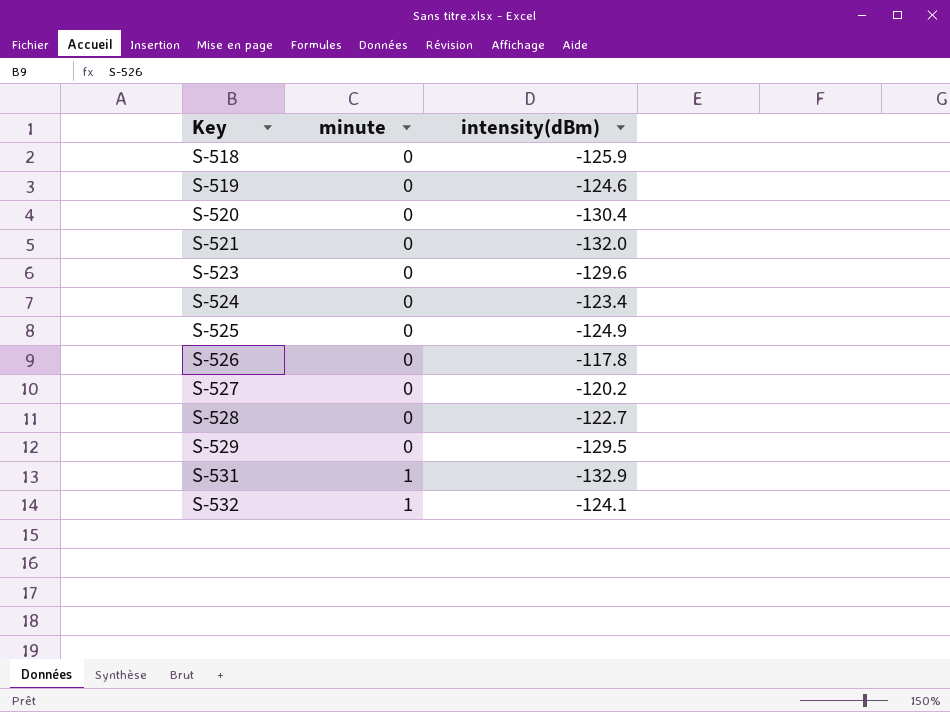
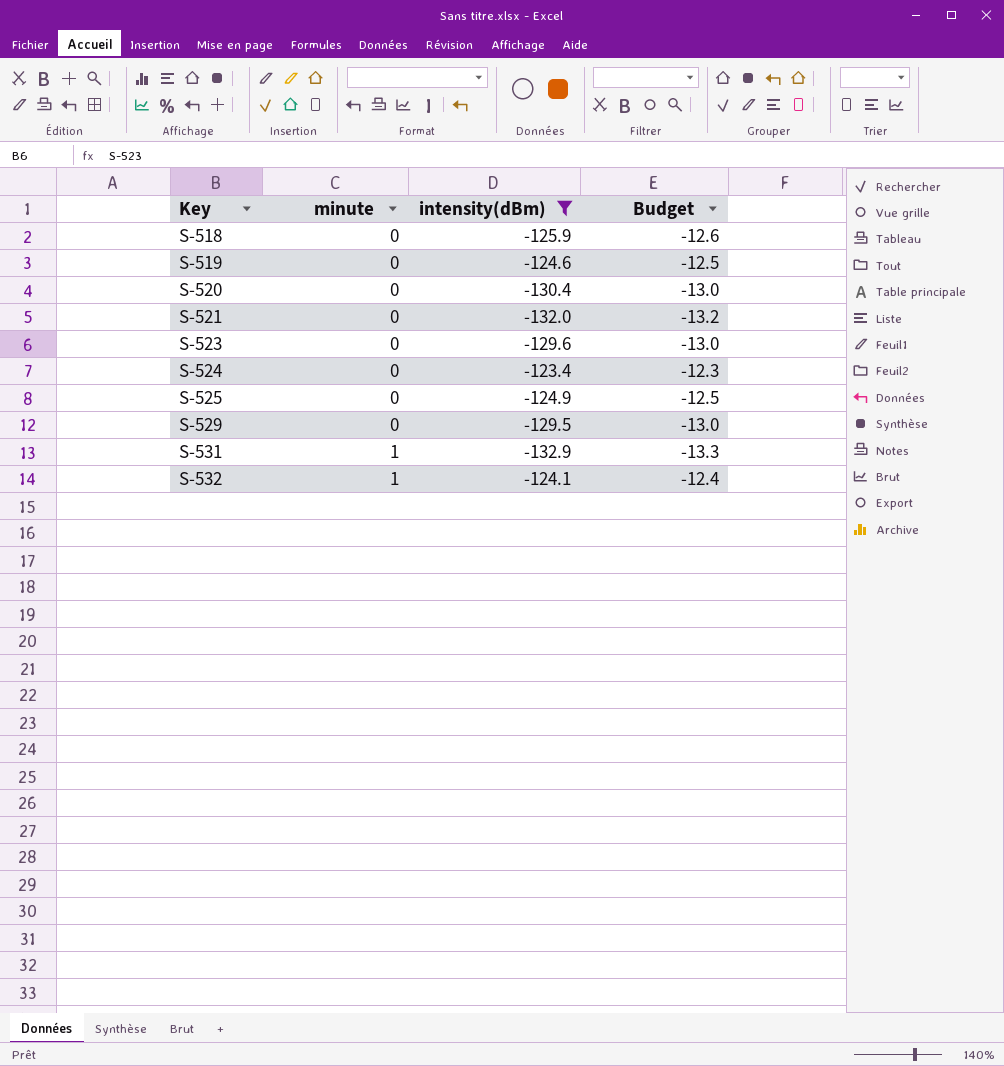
filter: none -> intensity(dBm) <= -123.4
column Budget | formula: none -> [intensity(dBm)] * 0.1

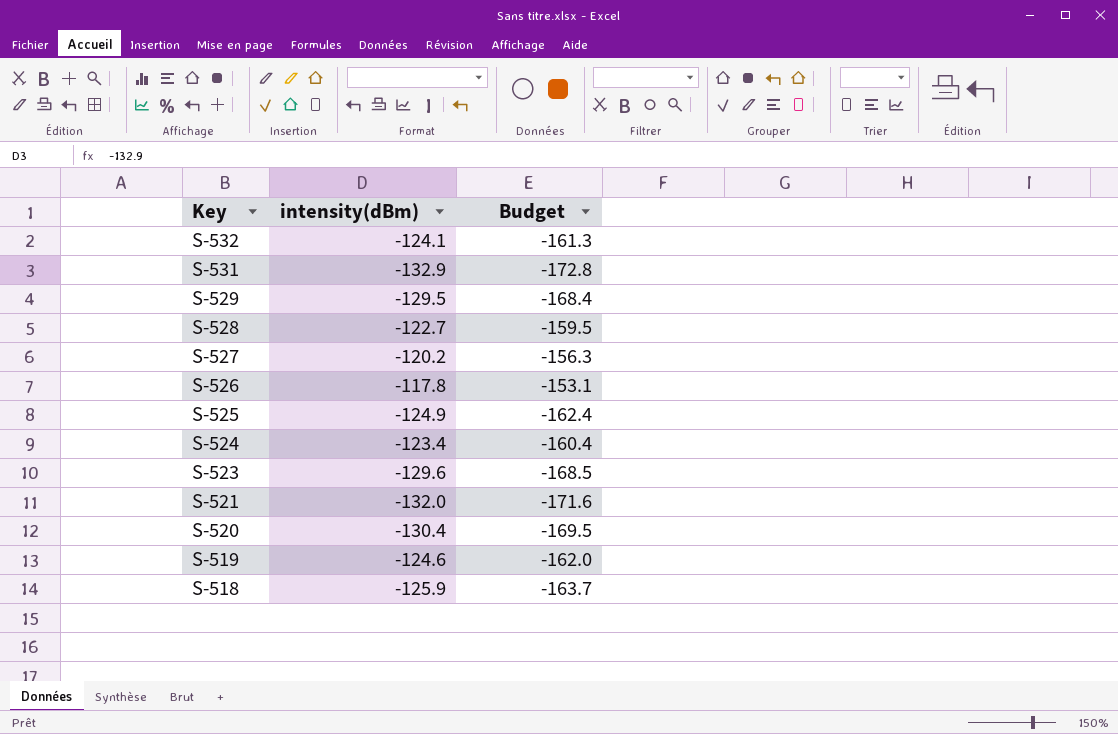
filter: intensity(dBm) <= -123.4 -> none
row order: Key ascending -> Key descending
column minute | position: 2 -> none
column Budget | formula: [intensity(dBm)] * 0.1 -> [intensity(dBm)] * 1.3

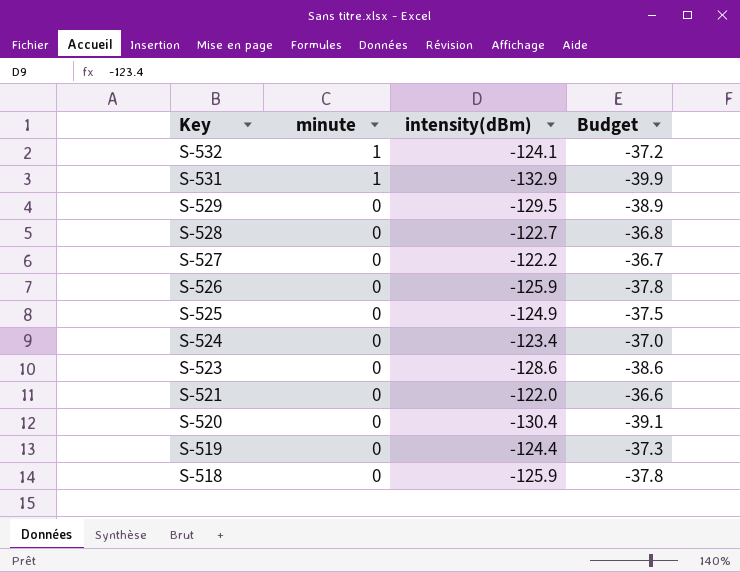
column minute | position: none -> 2
column Budget | formula: [intensity(dBm)] * 1.3 -> [intensity(dBm)] * 0.3
S-527 | intensity(dBm): -120.2 -> -122.2
S-526 | intensity(dBm): -117.8 -> -125.9
S-523 | intensity(dBm): -129.6 -> -128.6
S-521 | intensity(dBm): -132.0 -> -122.0
S-519 | intensity(dBm): -124.6 -> -124.4

